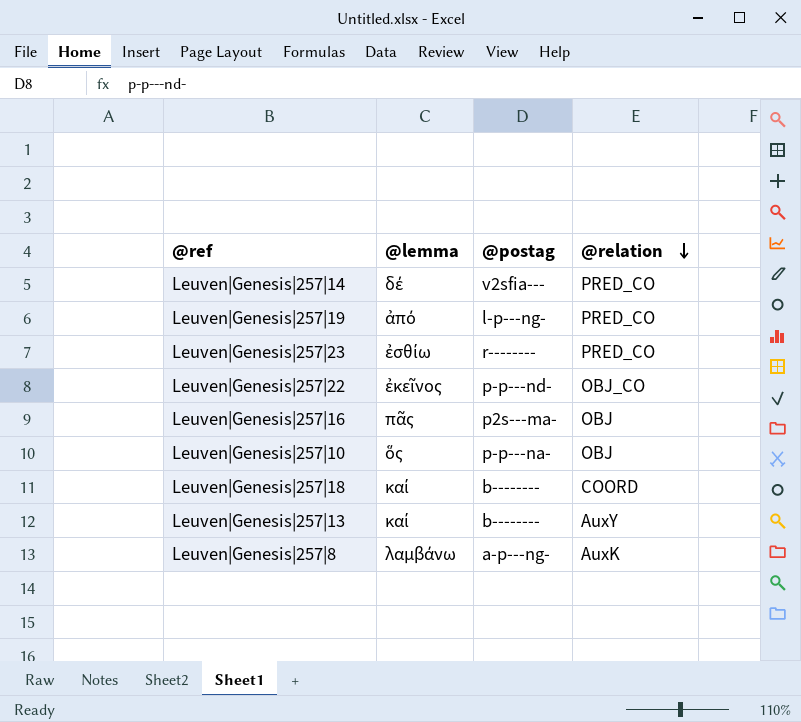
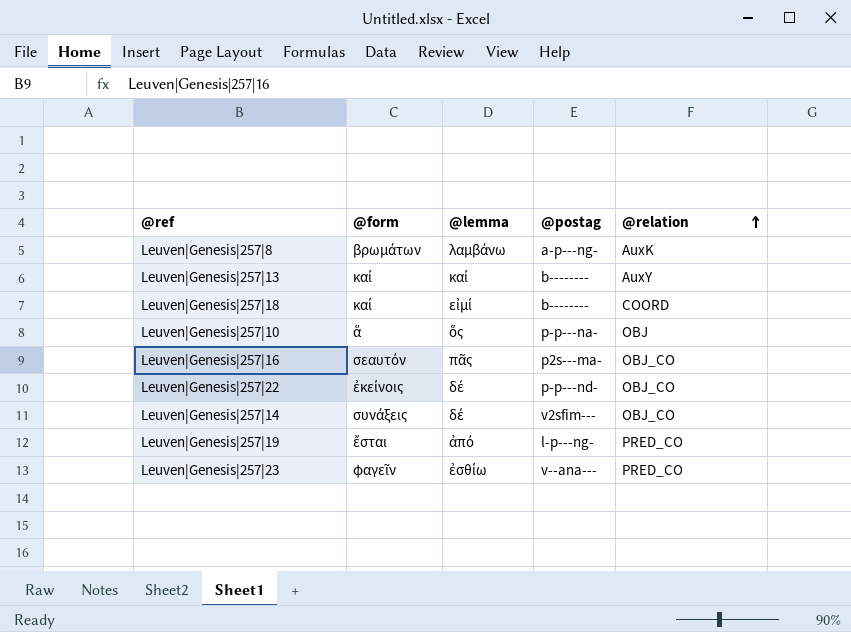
row order: @relation descending -> @relation ascending
column @form | position: none -> 2
Leuven|Genesis|257|18 | @lemma: καί -> εἰμί
Leuven|Genesis|257|16 | @relation: OBJ -> OBJ_CO
Leuven|Genesis|257|22 | @lemma: ἐκεῖνος -> δέ
Leuven|Genesis|257|14 | @postag: v2sfia--- -> v2sfim---
Leuven|Genesis|257|14 | @relation: PRED_CO -> OBJ_CO
Leuven|Genesis|257|23 | @postag: r-------- -> v--ana---

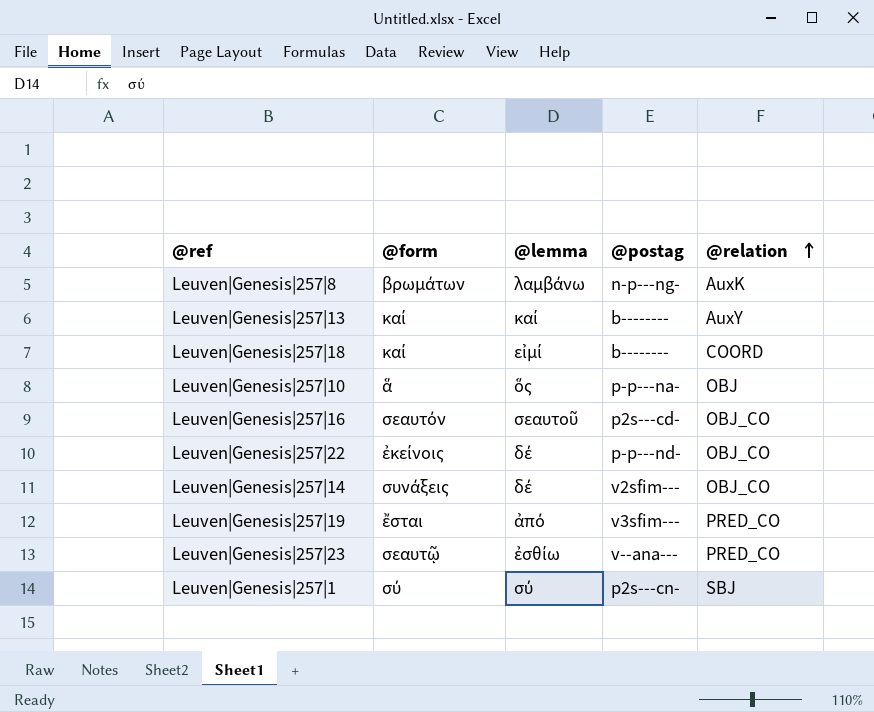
Leuven|Genesis|257|8 | @postag: a-p---ng- -> n-p---ng-
Leuven|Genesis|257|16 | @lemma: πᾶς -> σεαυτοῦ
Leuven|Genesis|257|16 | @postag: p2s---ma- -> p2s---cd-
Leuven|Genesis|257|19 | @postag: l-p---ng- -> v3sfim---
Leuven|Genesis|257|23 | @form: φαγεῖν -> σεαυτῷ
row Leuven|Genesis|257|1: none -> σύ | σύ | p2s---cn- | SBJ

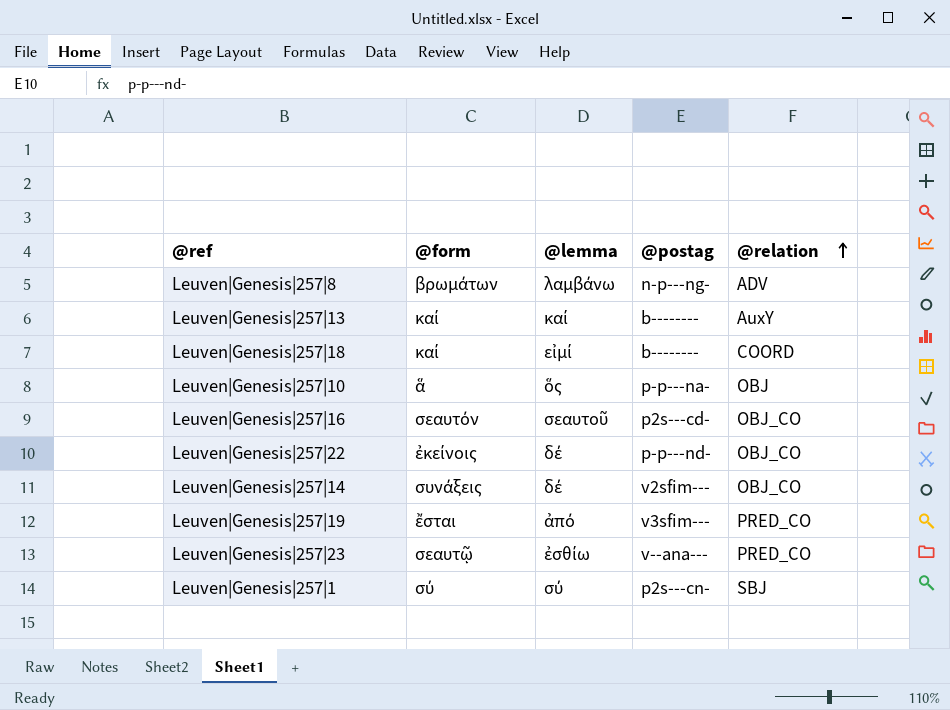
Leuven|Genesis|257|8 | @relation: AuxK -> ADV

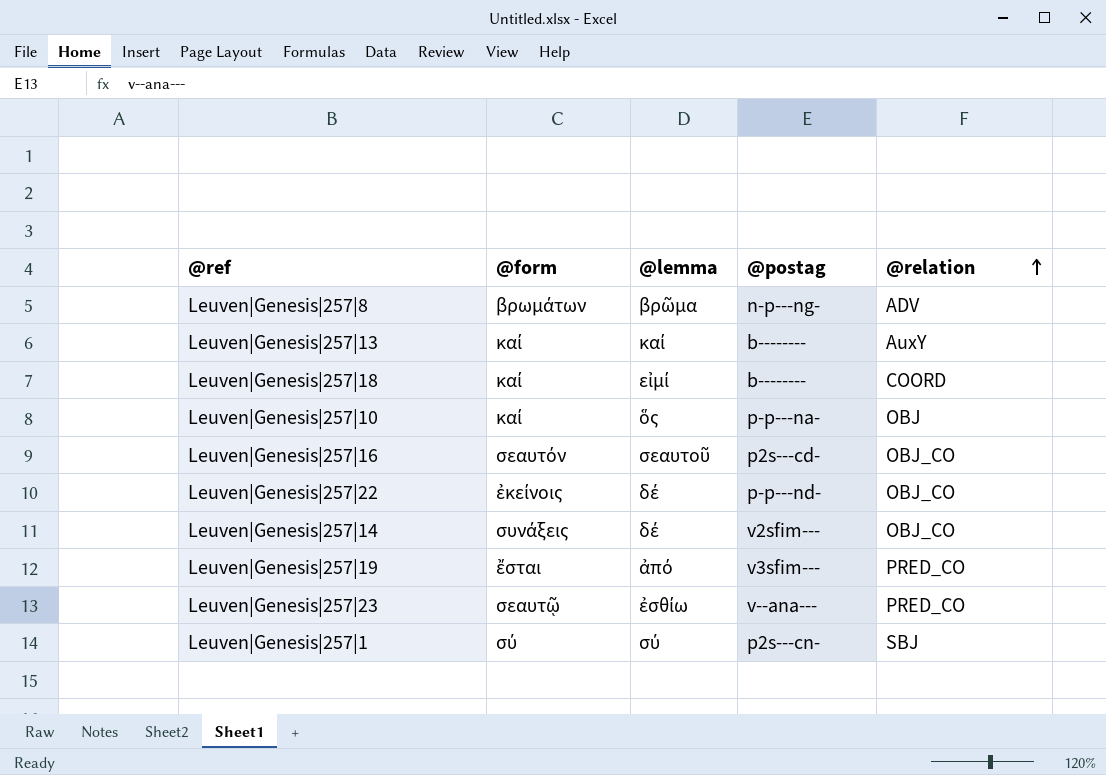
Leuven|Genesis|257|8 | @lemma: λαμβάνω -> βρῶμα
Leuven|Genesis|257|10 | @form: ἅ -> καί

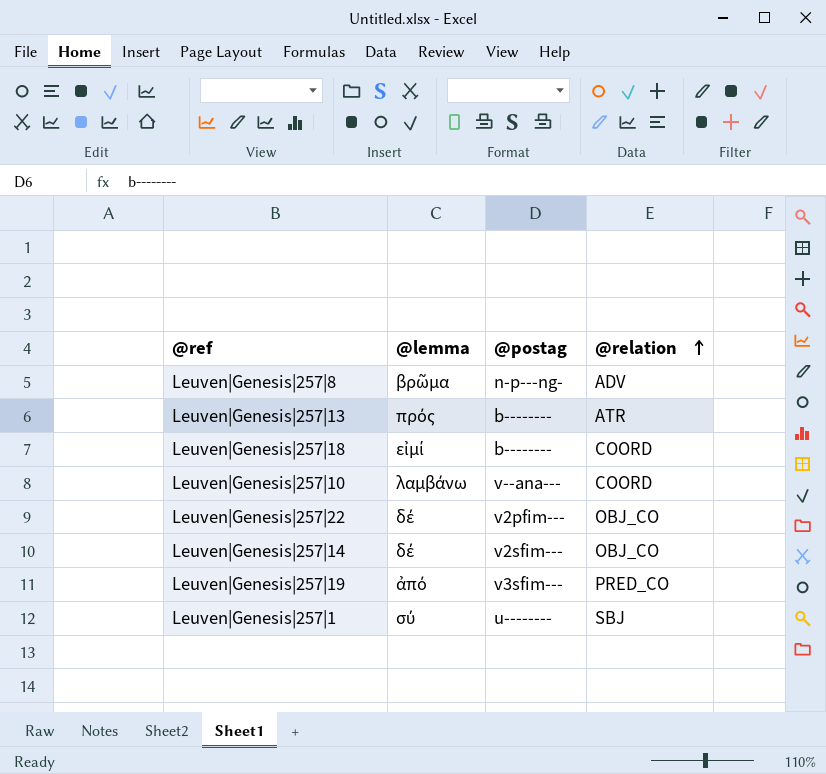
column @form | position: 2 -> none
row Leuven|Genesis|257|16: σεαυτόν | σεαυτοῦ | p2s---cd- | OBJ_CO -> none
row Leuven|Genesis|257|23: σεαυτῷ | ἐσθίω | v--ana--- | PRED_CO -> none
Leuven|Genesis|257|13 | @lemma: καί -> πρός
Leuven|Genesis|257|13 | @relation: AuxY -> ATR
Leuven|Genesis|257|10 | @lemma: ὅς -> λαμβάνω
Leuven|Genesis|257|10 | @postag: p-p---na- -> v--ana---
Leuven|Genesis|257|10 | @relation: OBJ -> COORD
Leuven|Genesis|257|22 | @postag: p-p---nd- -> v2pfim---
Leuven|Genesis|257|1 | @postag: p2s---cn- -> u--------

